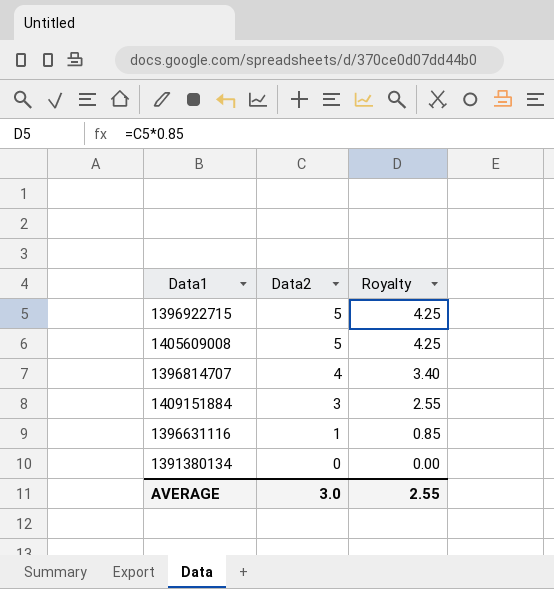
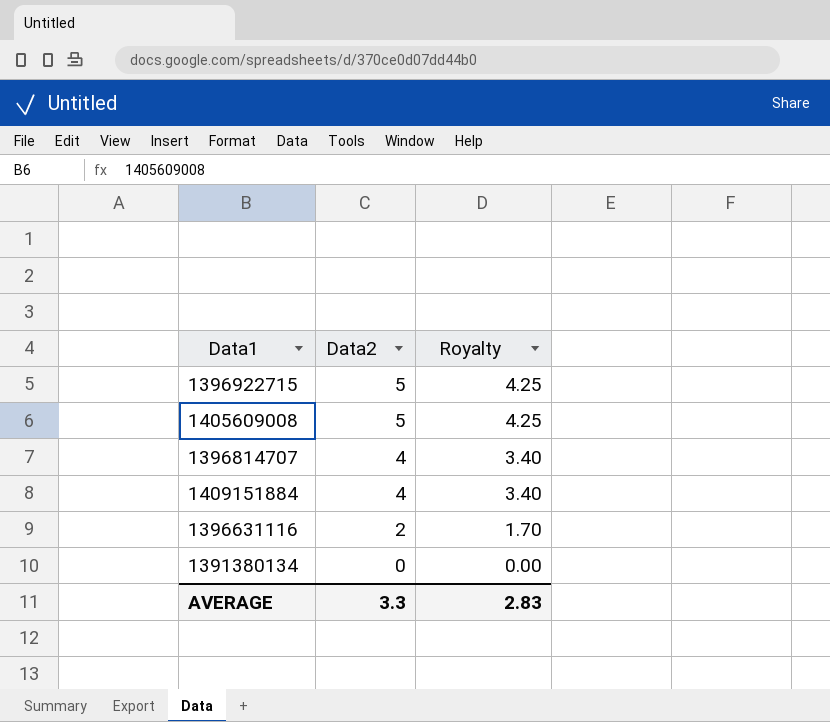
1409151884 | Data2: 3 -> 4
1409151884 | Royalty: 2.55 -> 3.40
1396631116 | Data2: 1 -> 2
1396631116 | Royalty: 0.85 -> 1.70
AVERAGE | Data2: 3.0 -> 3.3
AVERAGE | Royalty: 2.55 -> 2.83

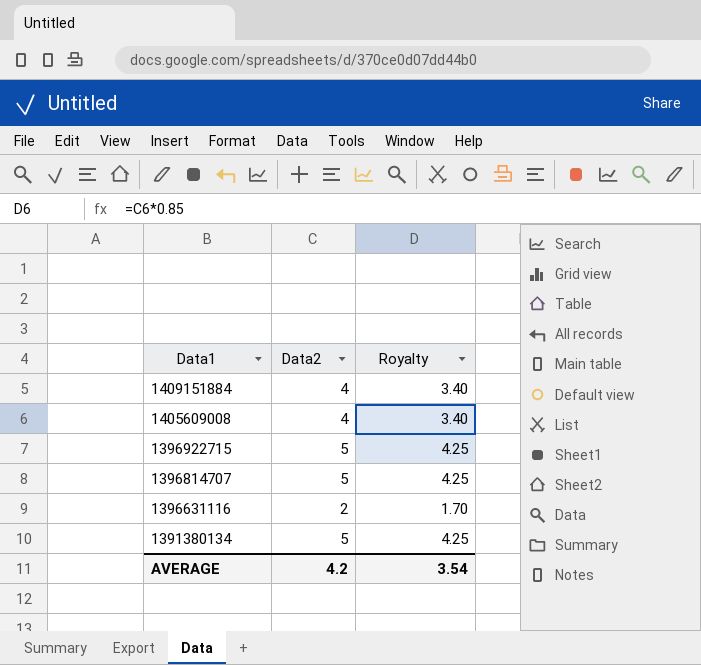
row order: Data2 descending -> Data1 descending
1405609008 | Data2: 5 -> 4
1405609008 | Royalty: 4.25 -> 3.40
1396814707 | Data2: 4 -> 5
1396814707 | Royalty: 3.40 -> 4.25
1391380134 | Data2: 0 -> 5
1391380134 | Royalty: 0.00 -> 4.25
AVERAGE | Data2: 3.3 -> 4.2
AVERAGE | Royalty: 2.83 -> 3.54

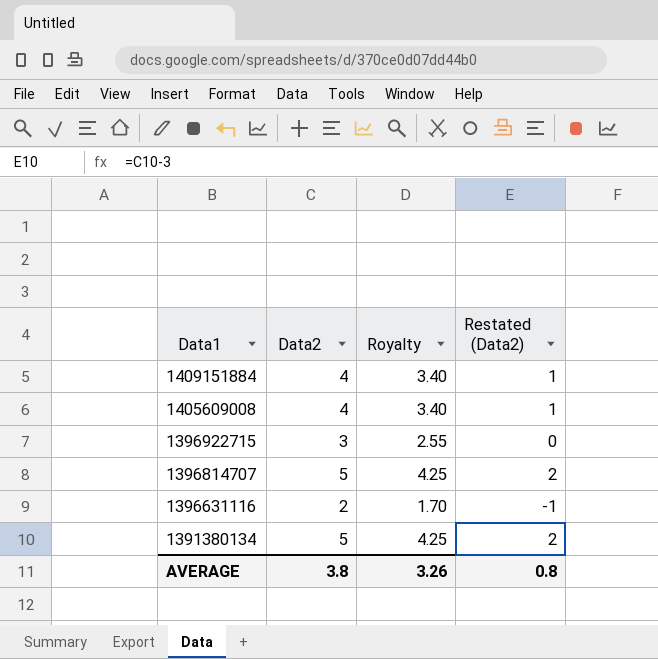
column Restated (Data2) | formula: none -> [Data2] - 3
1396922715 | Data2: 5 -> 3
1396922715 | Royalty: 4.25 -> 2.55
AVERAGE | Data2: 4.2 -> 3.8
AVERAGE | Royalty: 3.54 -> 3.26

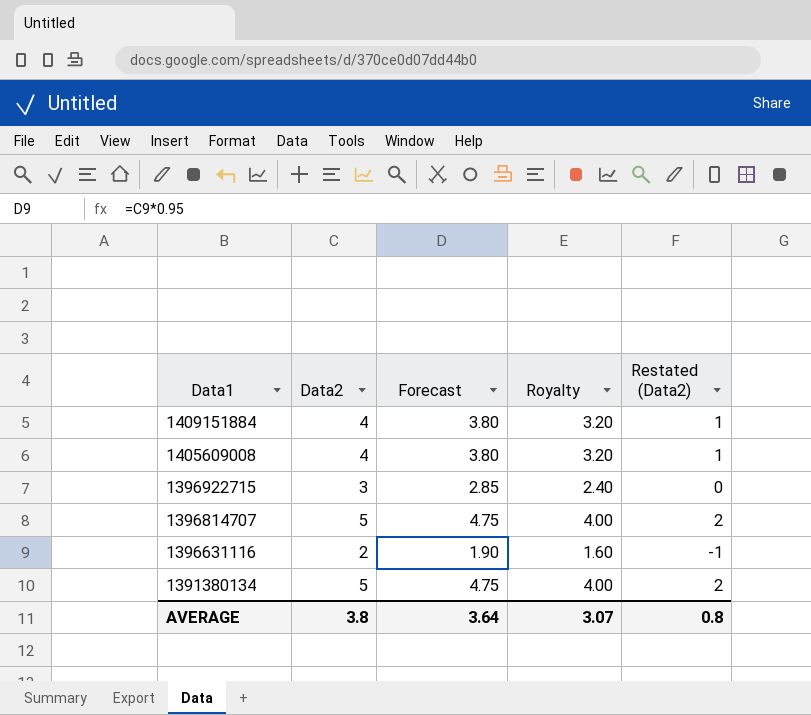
column Forecast | formula: none -> [Data2] * 0.95
column Royalty | formula: [Data2] * 0.85 -> [Data2] * 0.8
AVERAGE | Royalty: 3.26 -> 3.07

